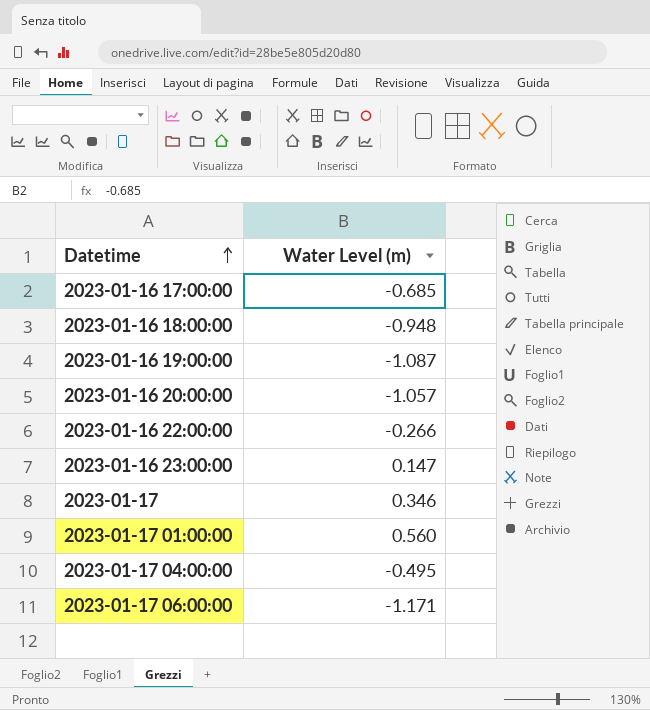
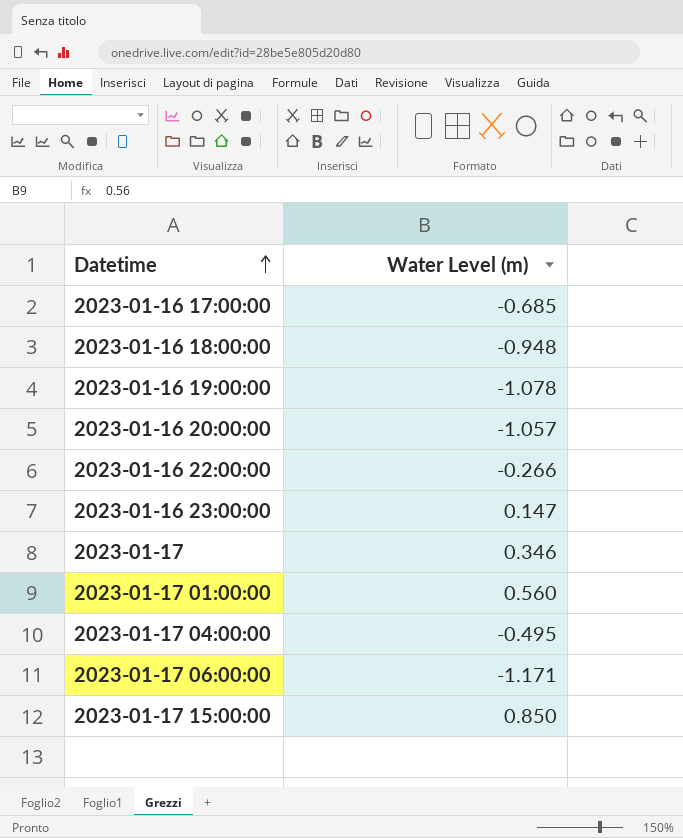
2023-01-16 19:00:00 | Water Level (m): -1.087 -> -1.078
row 2023-01-17 15:00:00: none -> 0.850

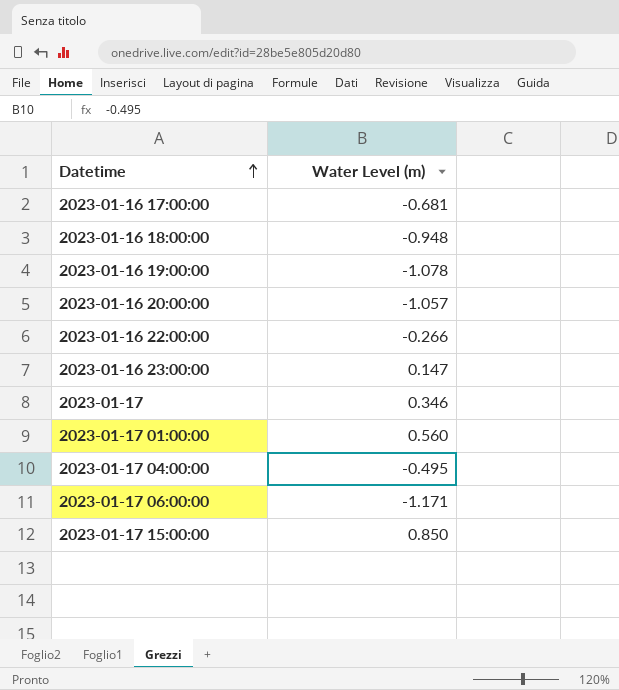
2023-01-16 17:00:00 | Water Level (m): -0.685 -> -0.681

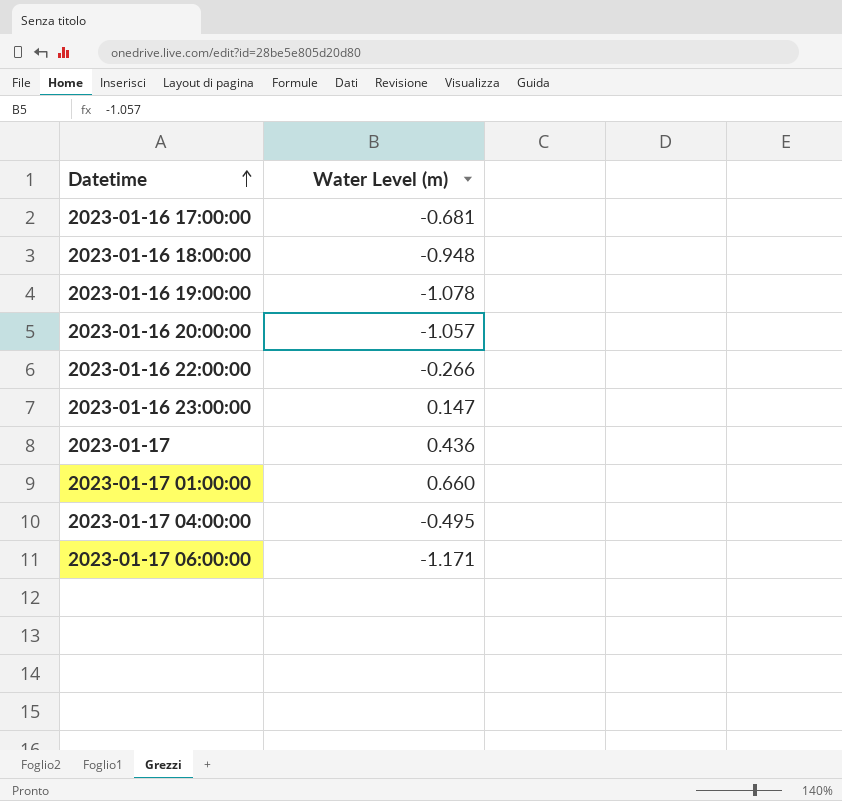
row 2023-01-17 15:00:00: 0.850 -> none
2023-01-17 | Water Level (m): 0.346 -> 0.436
2023-01-17 01:00:00 | Water Level (m): 0.560 -> 0.660

